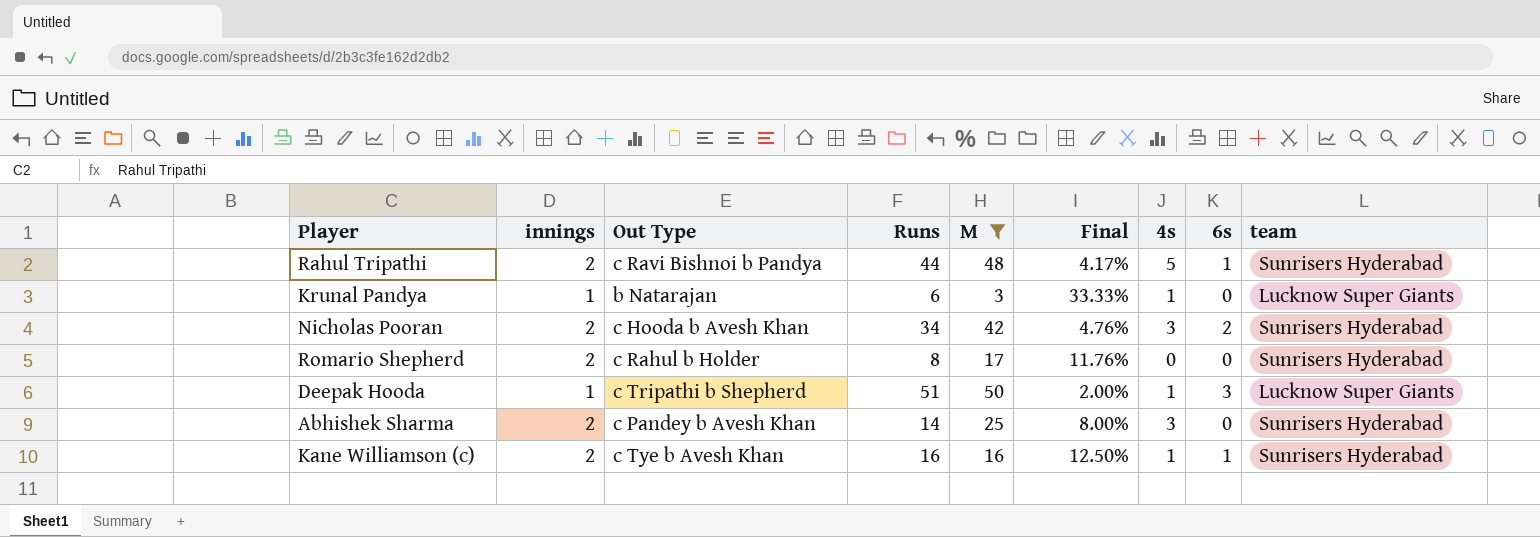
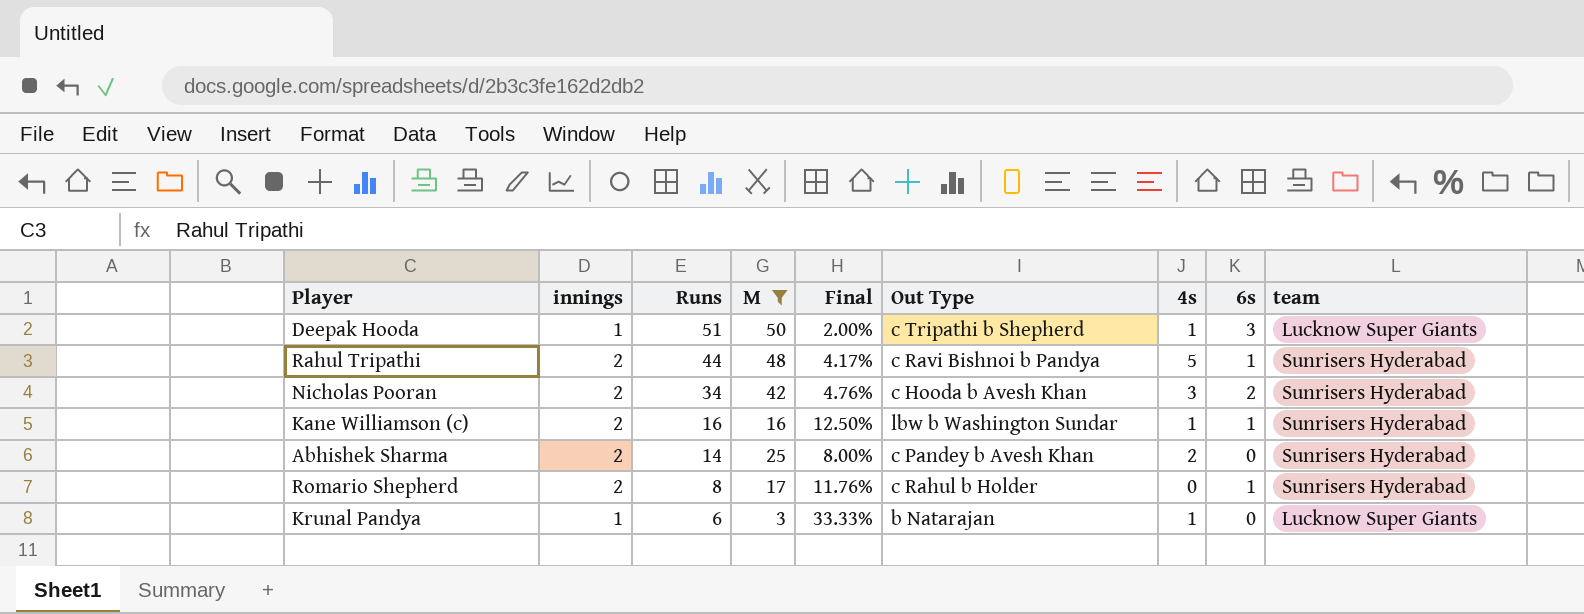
row order: none -> Runs descending
column Out Type | position: 3 -> 6
Kane Williamson (c) | Out Type: c Tye b Avesh Khan -> lbw b Washington Sundar
Abhishek Sharma | 4s: 3 -> 2
Romario Shepherd | 6s: 0 -> 1

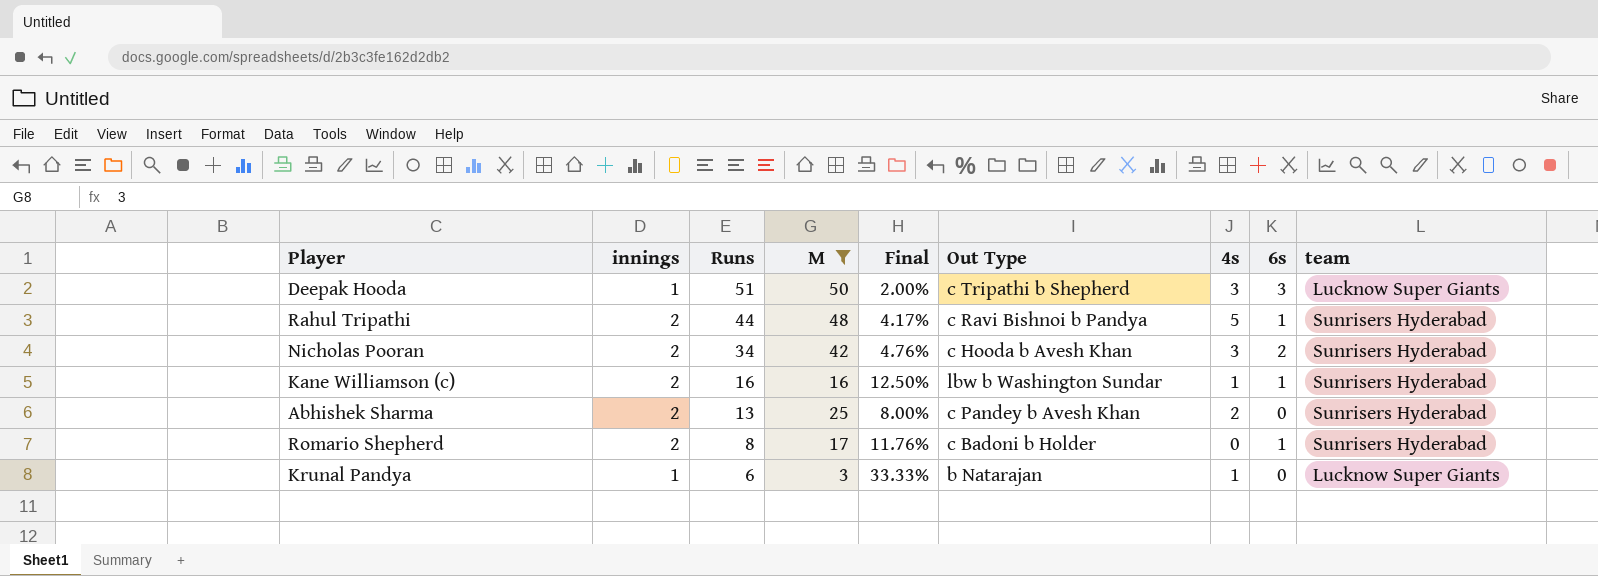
Deepak Hooda | 4s: 1 -> 3
Abhishek Sharma | Runs: 14 -> 13
Romario Shepherd | Out Type: c Rahul b Holder -> c Badoni b Holder

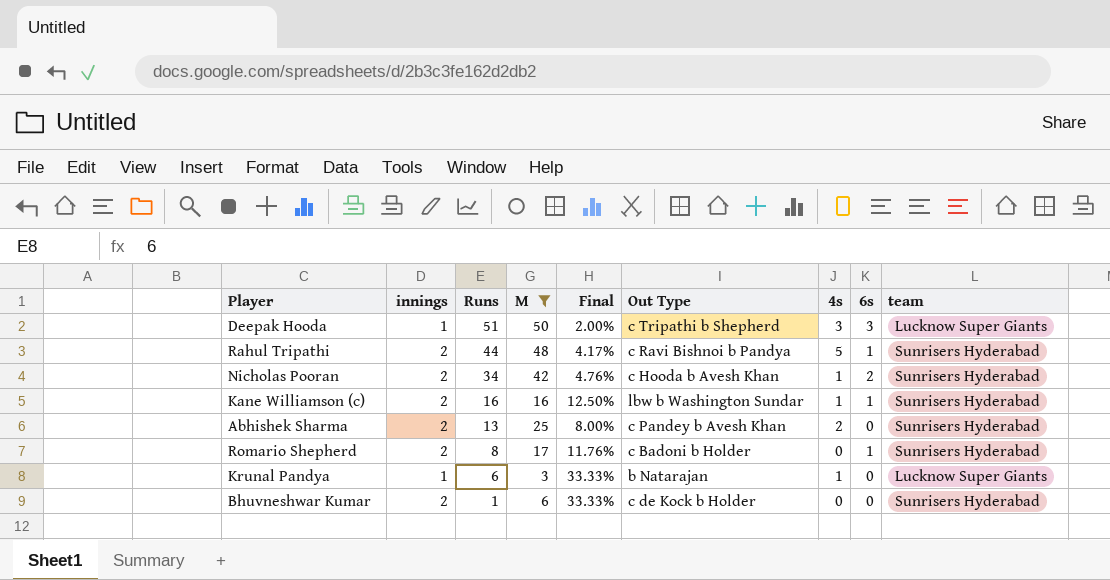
Nicholas Pooran | 4s: 3 -> 1
row Bhuvneshwar Kumar: none -> 2 | 1 | 6 | 33.33% | c de Kock b Holder | 0 | 0 | Sunrisers Hyderabad

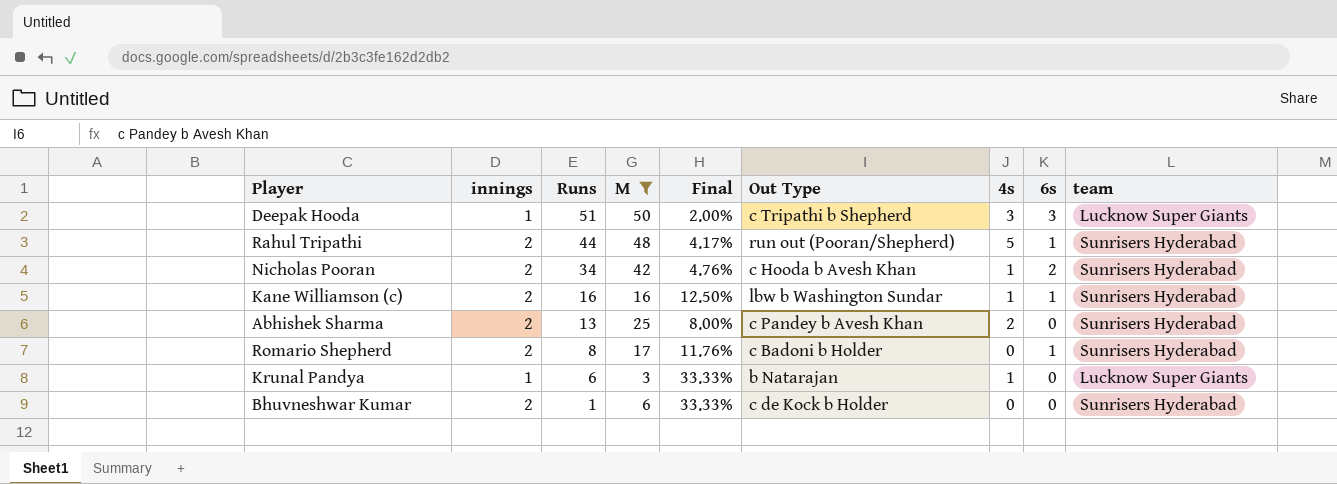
Rahul Tripathi | Out Type: c Ravi Bishnoi b Pandya -> run out (Pooran/Shepherd)

